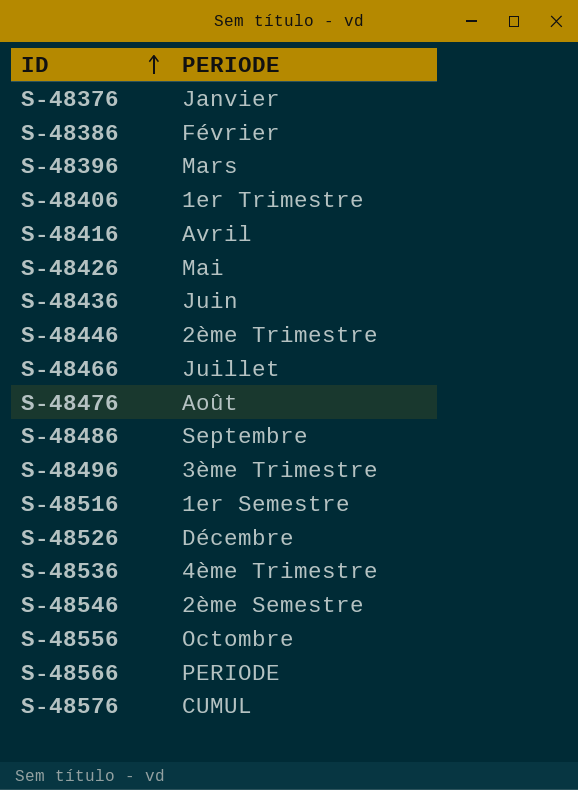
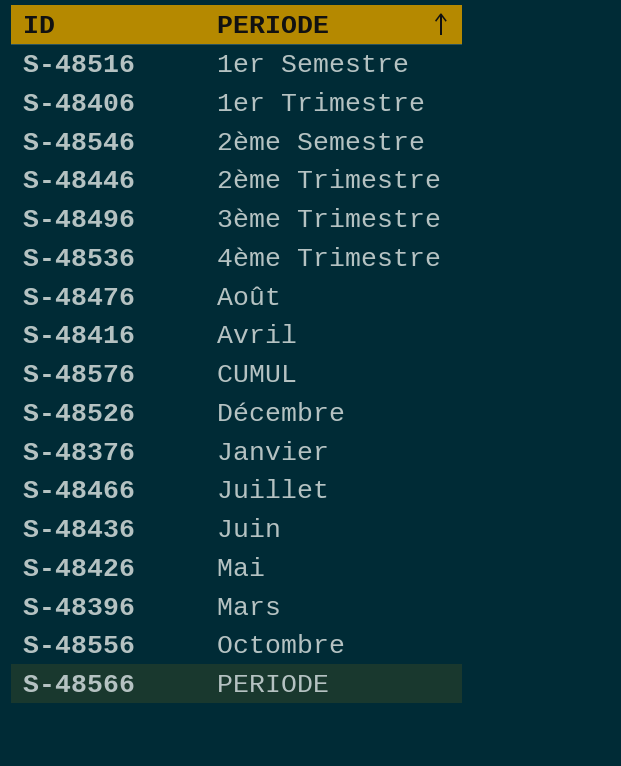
row order: ID ascending -> PERIODE ascending
row S-48386: Février -> none
row S-48486: Septembre -> none

